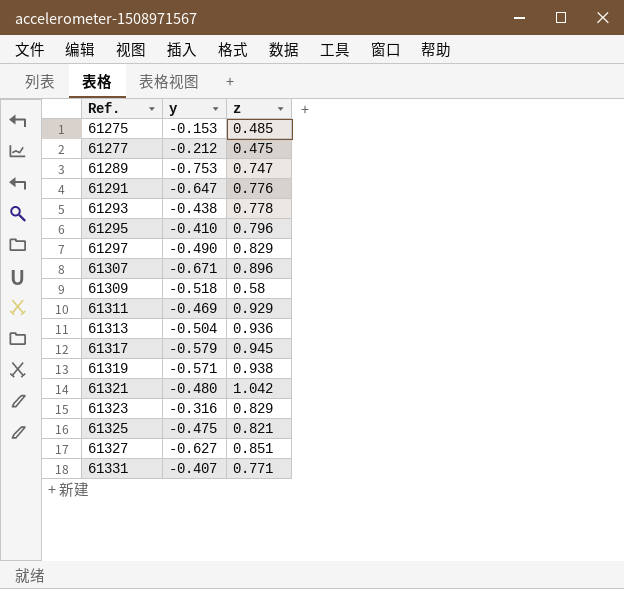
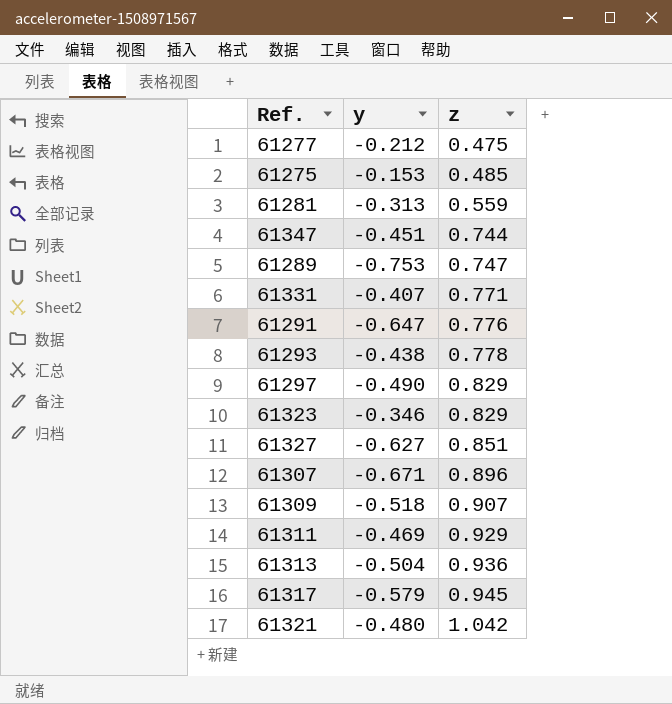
row order: Ref. ascending -> z ascending
row 61295: -0.410 | 0.796 -> none
row 61319: -0.571 | 0.938 -> none
row 61325: -0.475 | 0.821 -> none
row 61281: none -> -0.313 | 0.559
row 61347: none -> -0.451 | 0.744
61323 | y: -0.316 -> -0.346
61309 | z: 0.58 -> 0.907

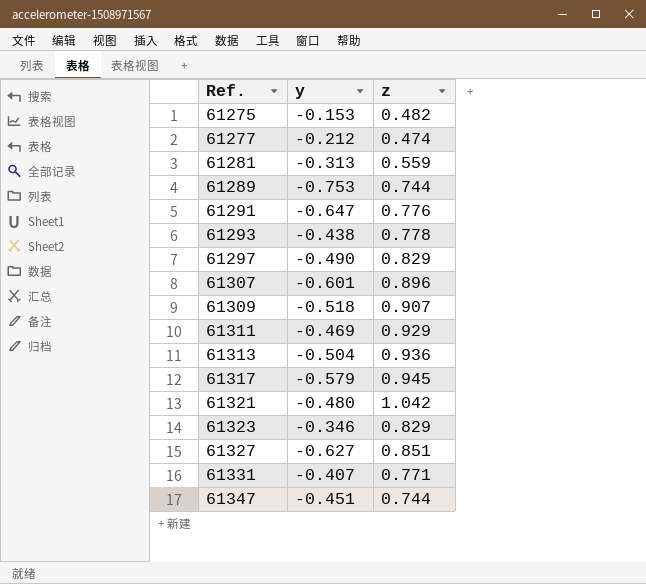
row order: z ascending -> Ref. ascending
61275 | z: 0.485 -> 0.482
61277 | z: 0.475 -> 0.474
61289 | z: 0.747 -> 0.744
61307 | y: -0.671 -> -0.601

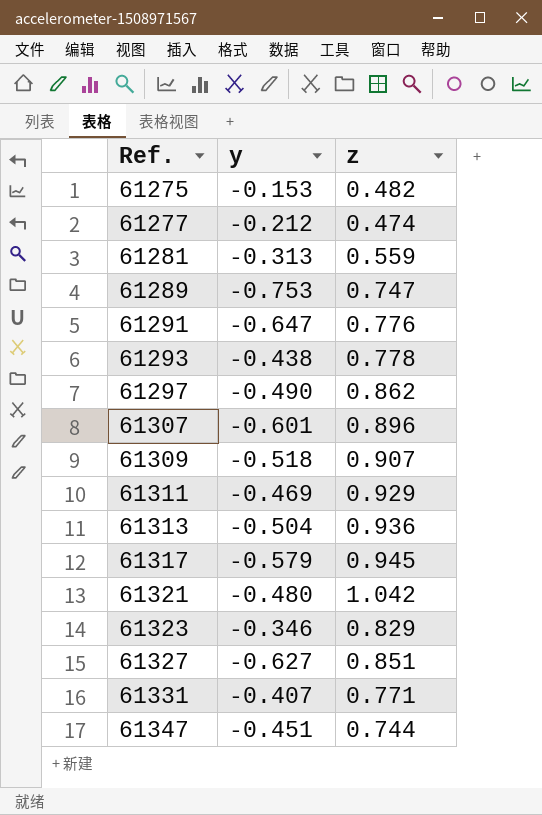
61289 | z: 0.744 -> 0.747
61297 | z: 0.829 -> 0.862

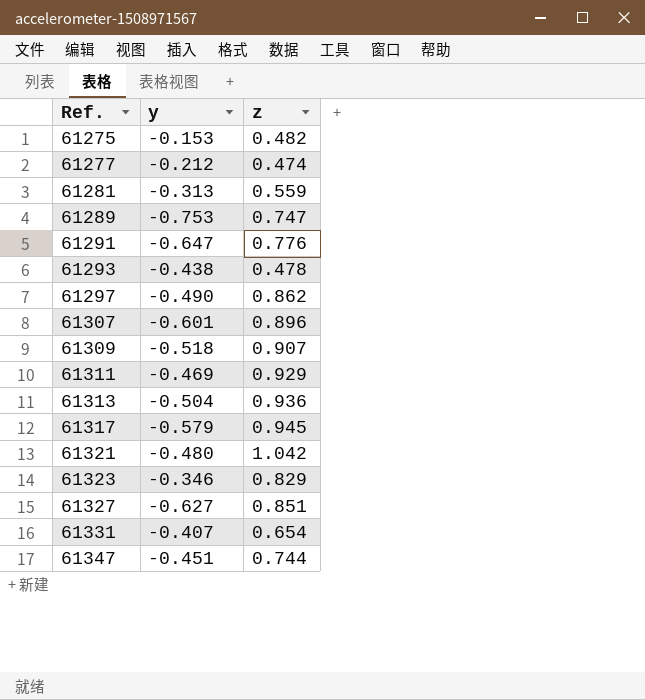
61293 | z: 0.778 -> 0.478
61331 | z: 0.771 -> 0.654

